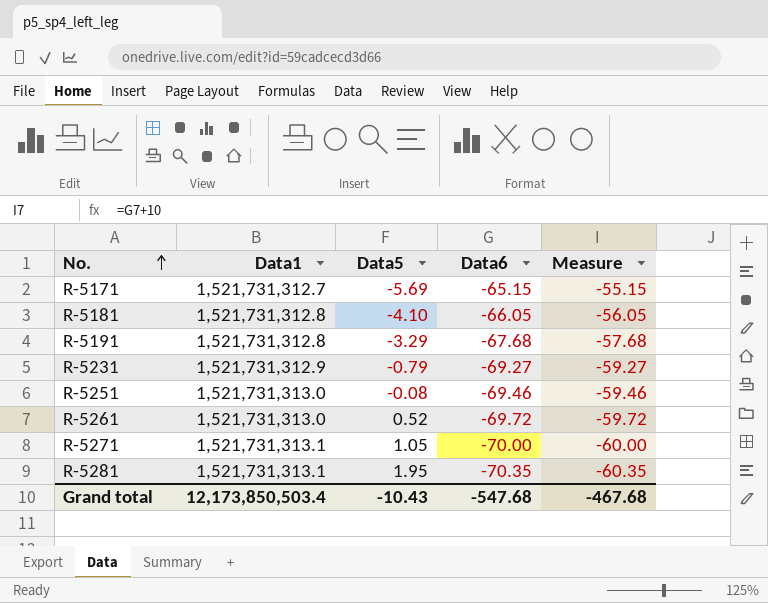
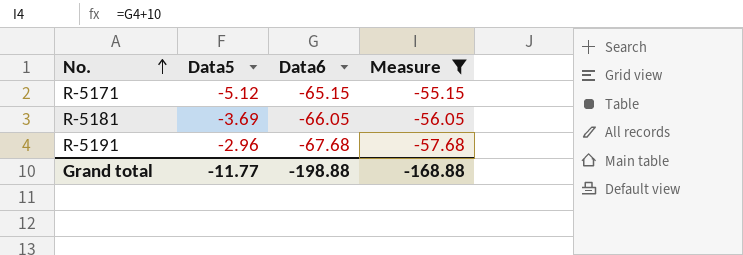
filter: none -> Measure >= -57.68
column Data1 | position: 2 -> none
R-5171 | Data5: -5.69 -> -5.12
R-5181 | Data5: -4.10 -> -3.69
R-5191 | Data5: -3.29 -> -2.96
Grand total | Data5: -10.43 -> -11.77
Grand total | Data6: -547.68 -> -198.88
Grand total | Measure: -467.68 -> -168.88

